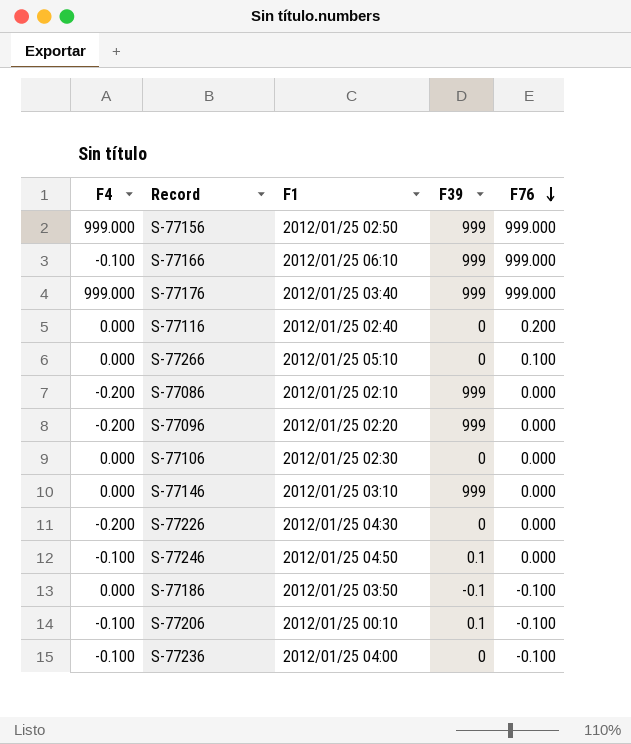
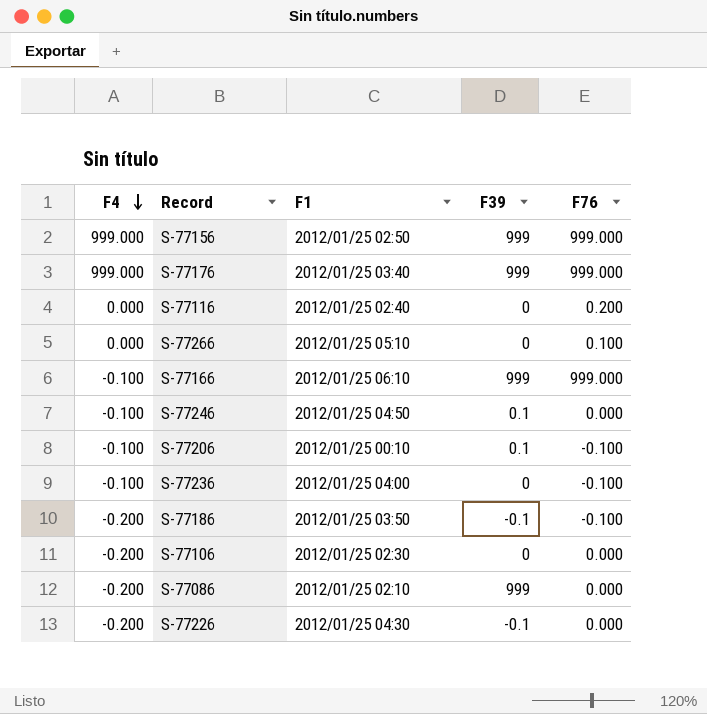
row order: F76 descending -> F4 descending
row S-77096: -0.200 | 2012/01/25 02:20 | 999 | 0.000 -> none
row S-77146: 0.000 | 2012/01/25 03:10 | 999 | 0.000 -> none
S-77186 | F4: 0.000 -> -0.200
S-77106 | F4: 0.000 -> -0.200
S-77226 | F39: 0 -> -0.1

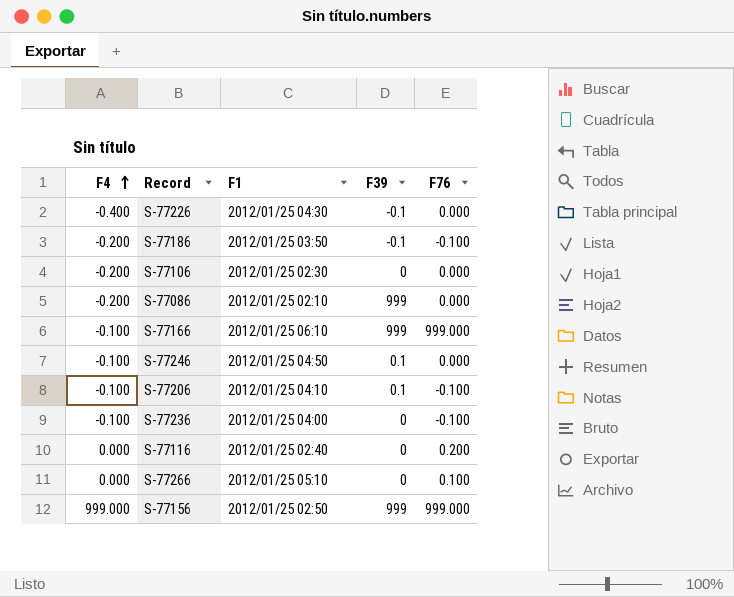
row order: F4 descending -> F4 ascending
row S-77176: 999.000 | 2012/01/25 03:40 | 999 | 999.000 -> none
S-77226 | F4: -0.200 -> -0.400
S-77206 | F1: 2012/01/25 00:10 -> 2012/01/25 04:10

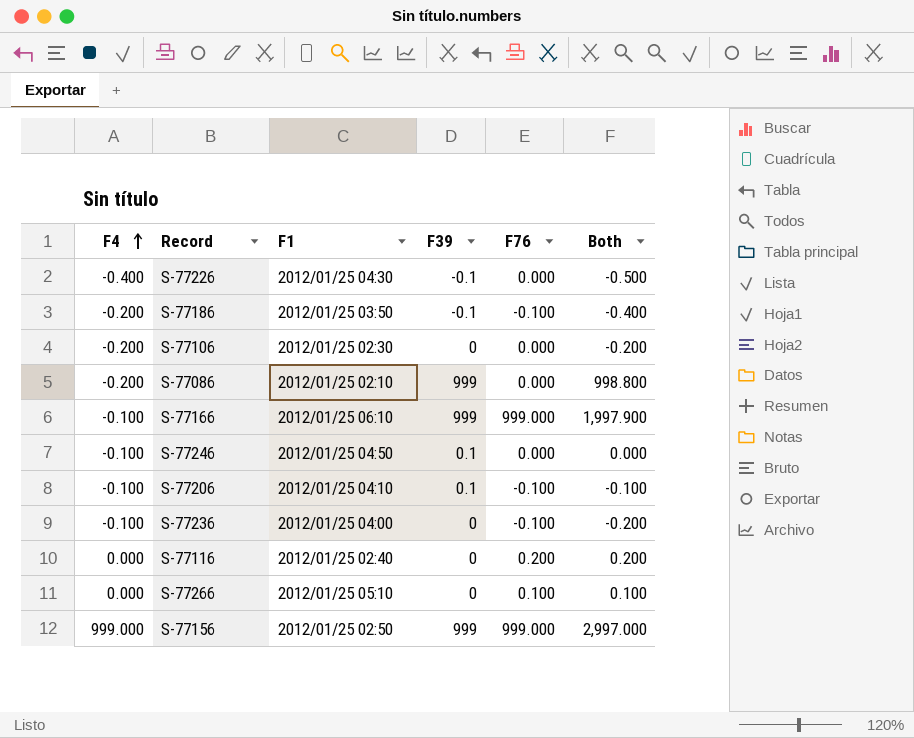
column Both | formula: none -> [F4] + [F39] + [F76]

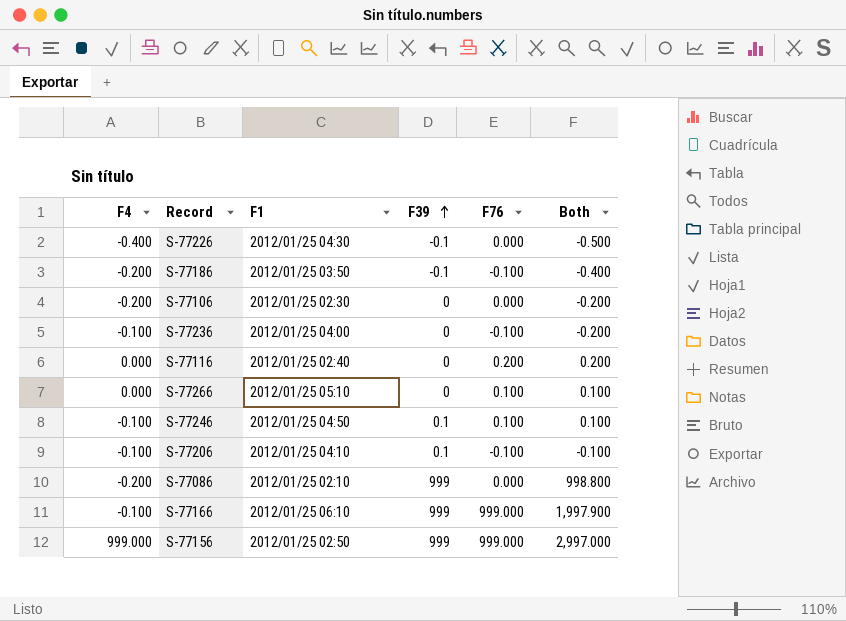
row order: F4 ascending -> F39 ascending
S-77246 | F76: 0.000 -> 0.100
S-77246 | Both: 0.000 -> 0.100

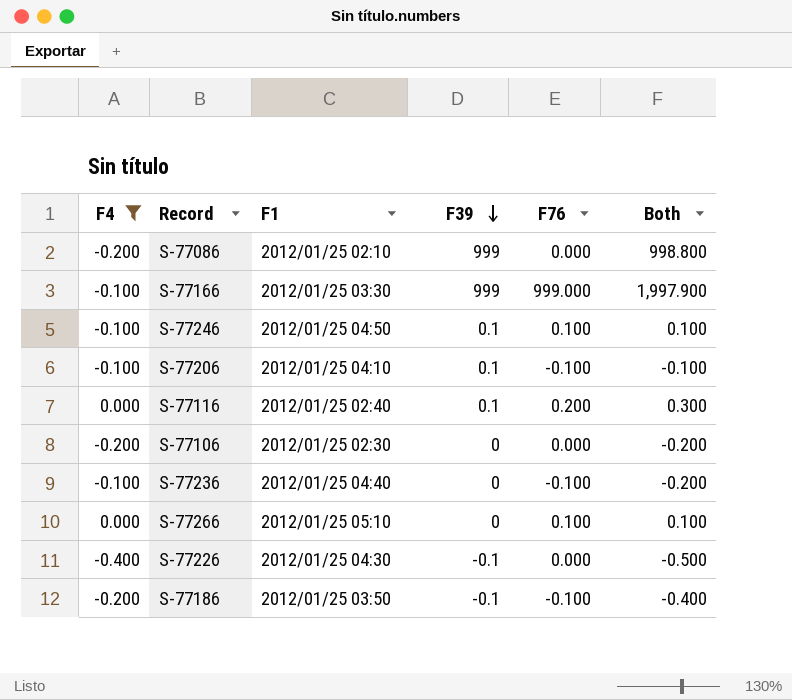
filter: none -> F4 != 999.000
row order: F39 ascending -> F39 descending
S-77166 | F1: 2012/01/25 06:10 -> 2012/01/25 03:30
S-77116 | F39: 0 -> 0.1
S-77116 | Both: 0.200 -> 0.300
S-77236 | F1: 2012/01/25 04:00 -> 2012/01/25 04:40

